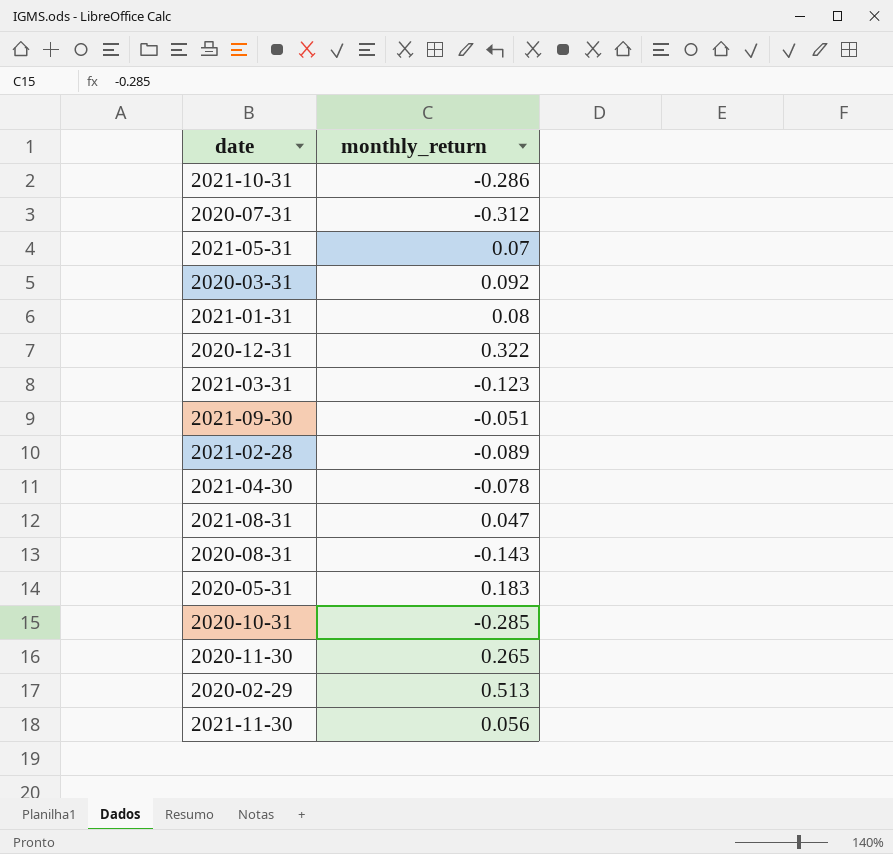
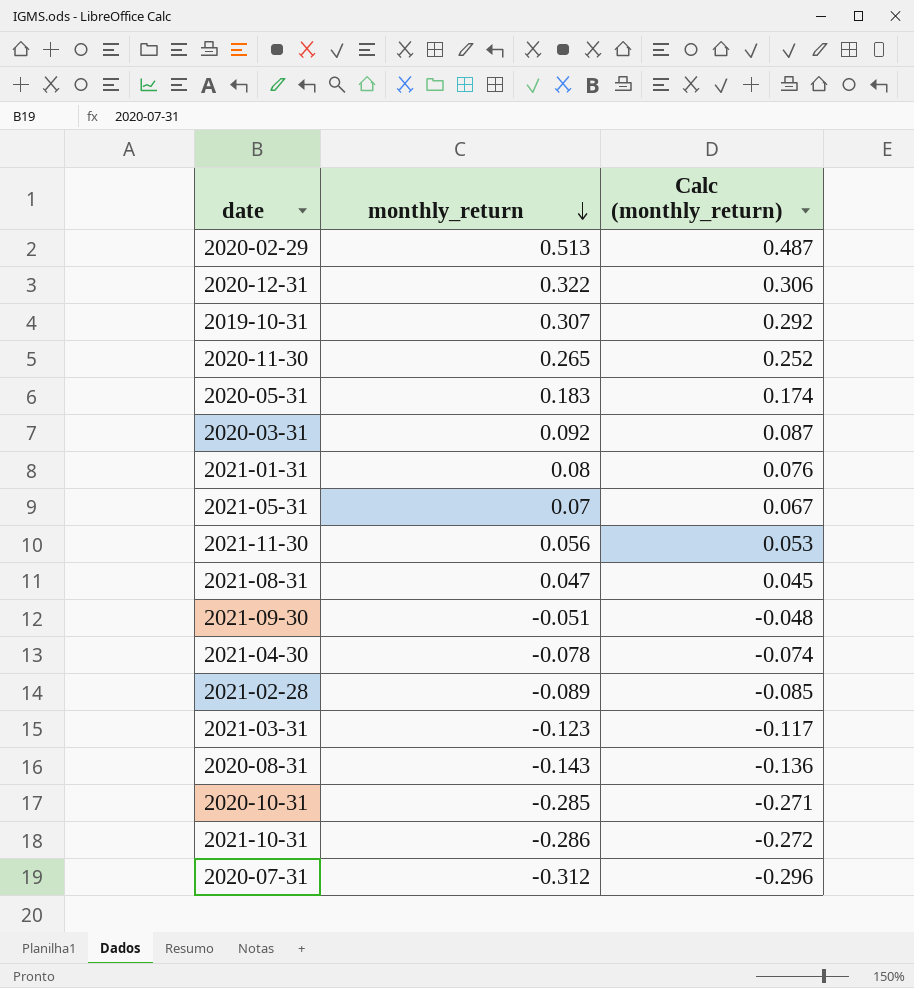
row order: none -> monthly_return descending
column Calc (monthly_return) | formula: none -> [monthly_return] * 0.95
row 2019-10-31: none -> 0.307 | 0.292

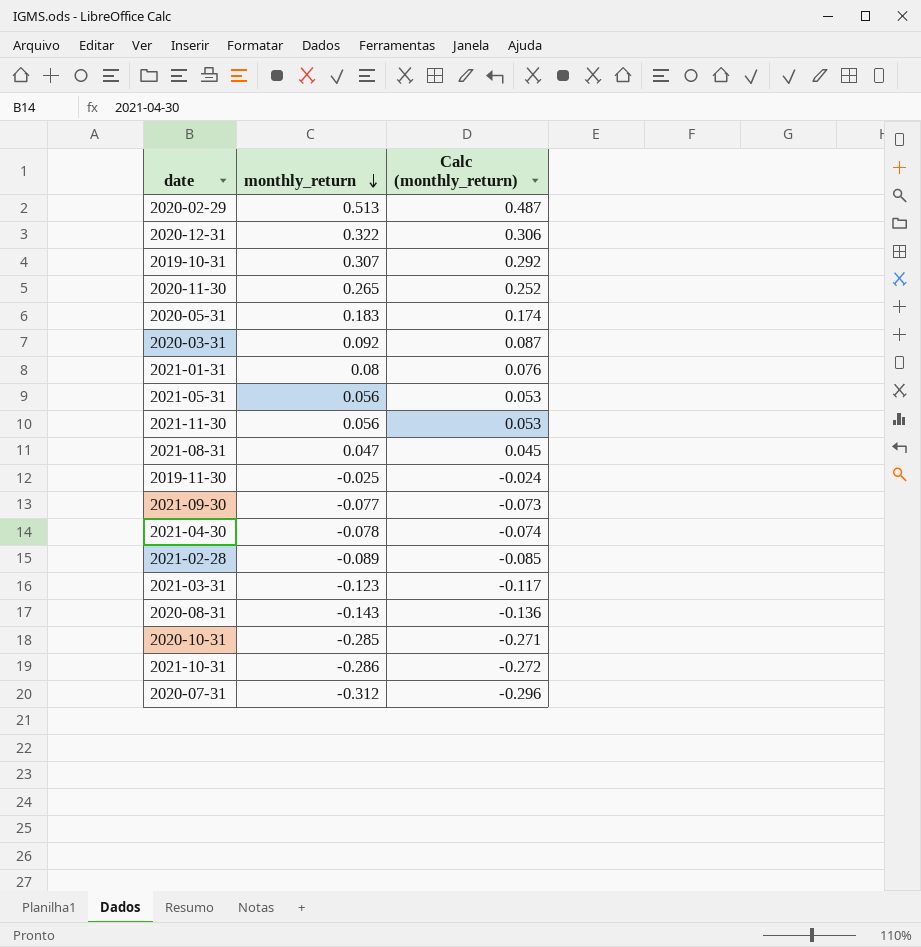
2021-05-31 | monthly_return: 0.07 -> 0.056
2021-05-31 | Calc (monthly_return): 0.067 -> 0.053
row 2019-11-30: none -> -0.025 | -0.024
2021-09-30 | monthly_return: -0.051 -> -0.077
2021-09-30 | Calc (monthly_return): -0.048 -> -0.073

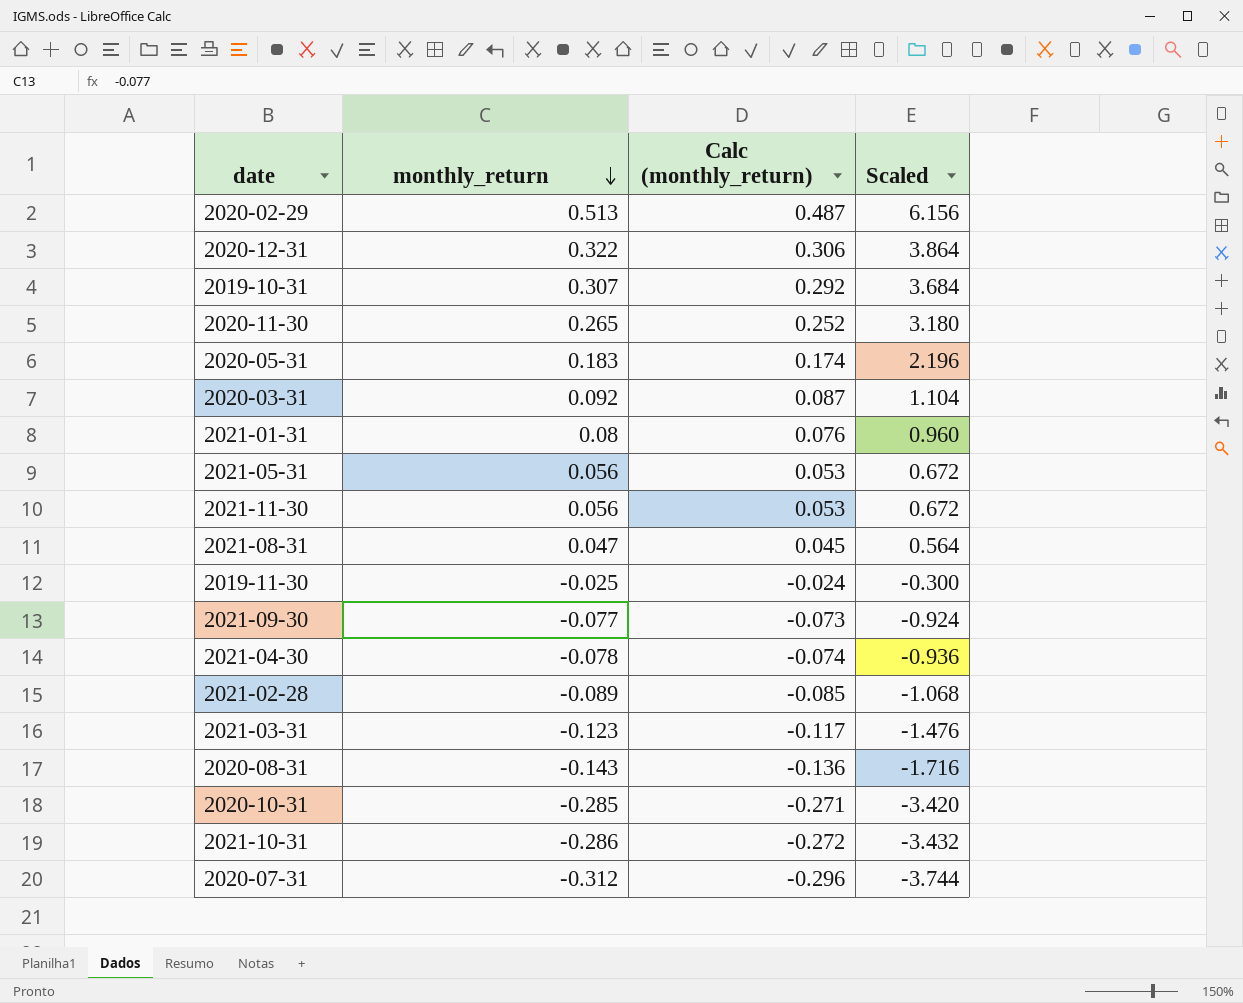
column Scaled | formula: none -> [monthly_return] * 12

